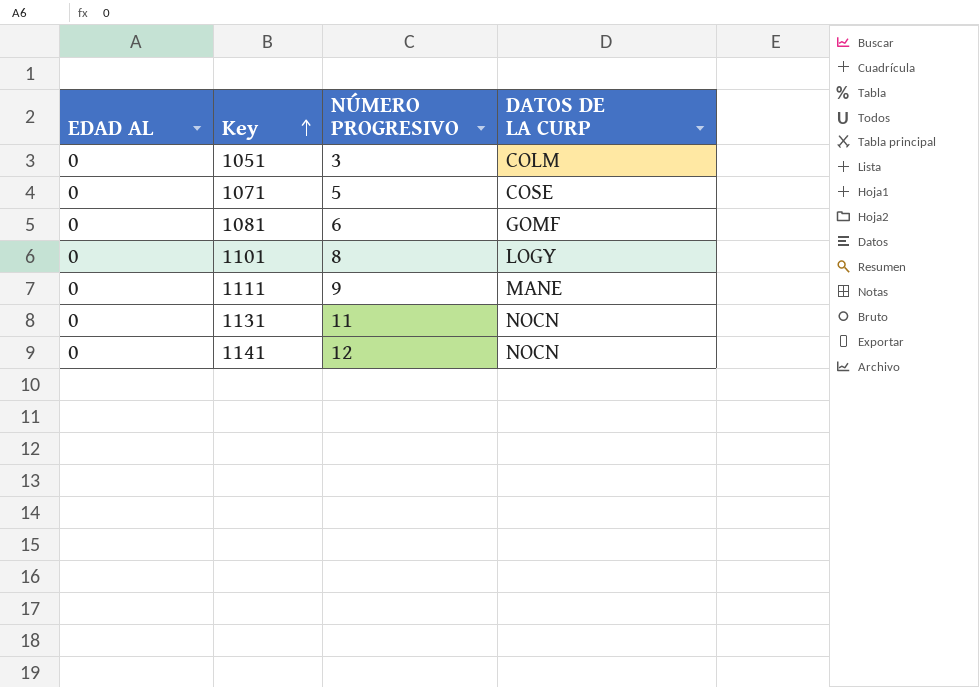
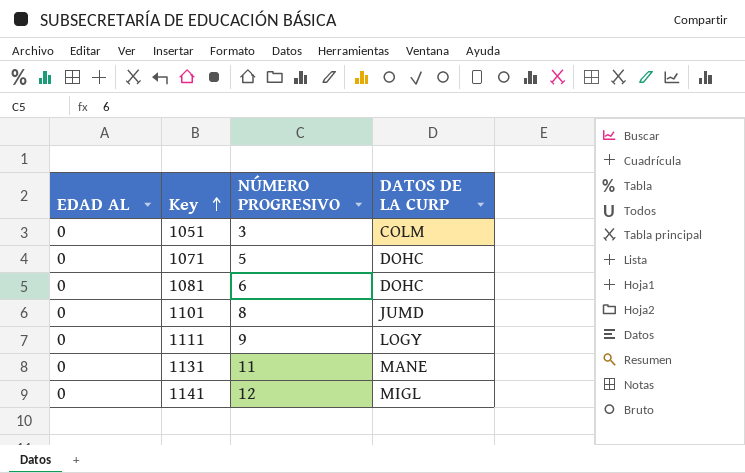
1071 | DATOS DE LA CURP: COSE -> DOHC
1081 | DATOS DE LA CURP: GOMF -> DOHC
1101 | DATOS DE LA CURP: LOGY -> JUMD
1111 | DATOS DE LA CURP: MANE -> LOGY
1131 | DATOS DE LA CURP: NOCN -> MANE
1141 | DATOS DE LA CURP: NOCN -> MIGL

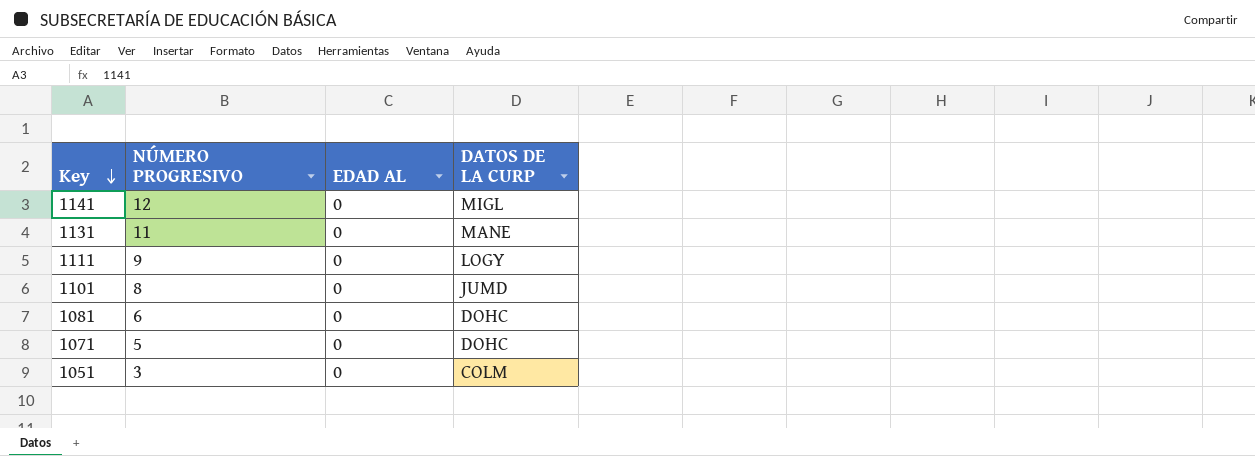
row order: Key ascending -> Key descending
column EDAD AL | position: 1 -> 3

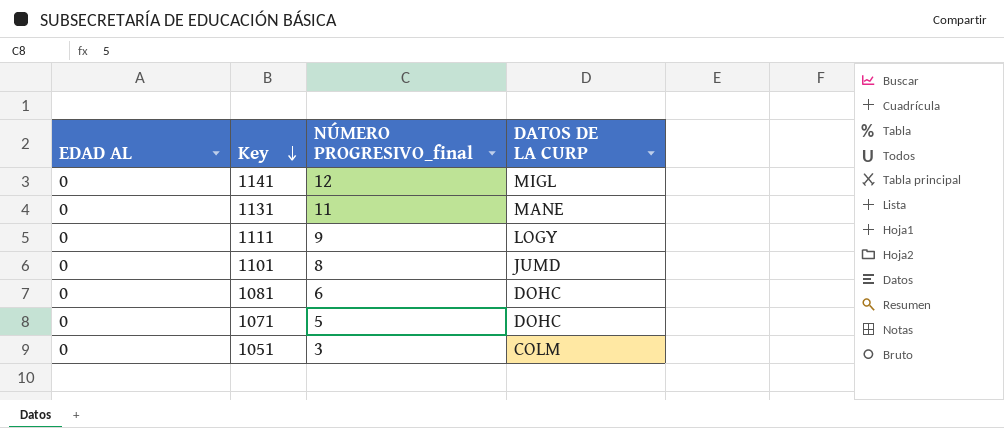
column EDAD AL | position: 3 -> 1
column name: NÚMERO PROGRESIVO -> NÚMERO PROGRESIVO_final

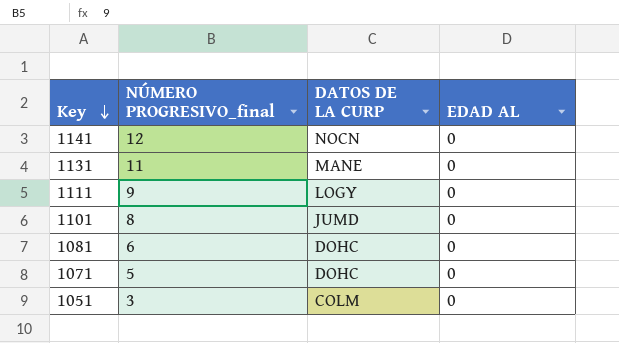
column EDAD AL | position: 1 -> 4
1141 | DATOS DE LA CURP: MIGL -> NOCN

